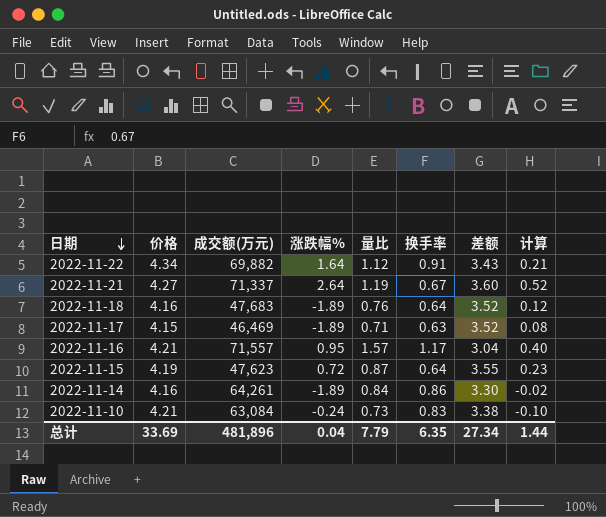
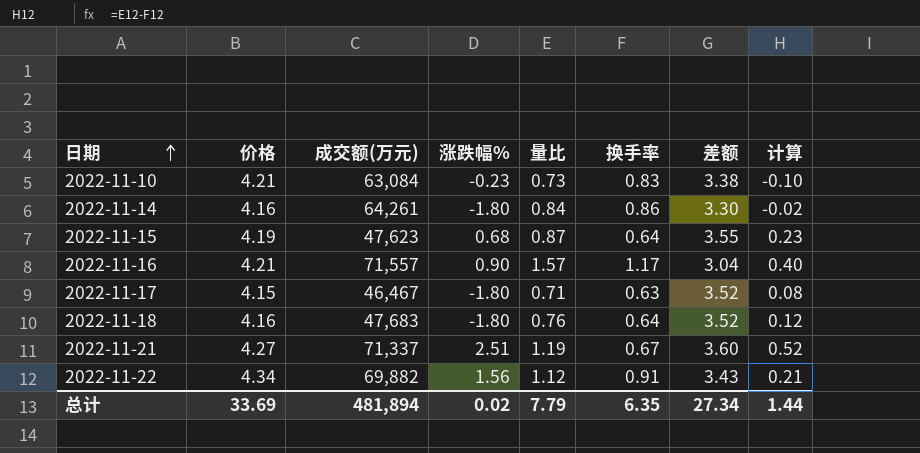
row order: 日期 descending -> 日期 ascending
2022-11-10 | 涨跌幅%: -0.24 -> -0.23
2022-11-14 | 涨跌幅%: -1.89 -> -1.80
2022-11-15 | 涨跌幅%: 0.72 -> 0.68
2022-11-16 | 涨跌幅%: 0.95 -> 0.90
2022-11-17 | 成交额(万元): 46,469 -> 46,467
2022-11-17 | 涨跌幅%: -1.89 -> -1.80
2022-11-18 | 涨跌幅%: -1.89 -> -1.80
2022-11-21 | 涨跌幅%: 2.64 -> 2.51
2022-11-22 | 涨跌幅%: 1.64 -> 1.56
总计 | 成交额(万元): 481,896 -> 481,894
总计 | 涨跌幅%: 0.04 -> 0.02

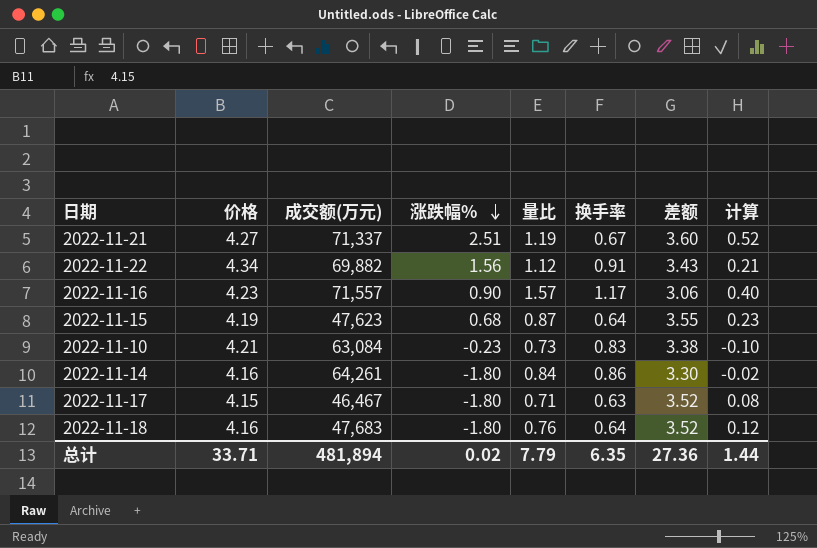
row order: 日期 ascending -> 涨跌幅% descending
2022-11-16 | 价格: 4.21 -> 4.23
2022-11-16 | 差额: 3.04 -> 3.06
总计 | 价格: 33.69 -> 33.71
总计 | 差额: 27.34 -> 27.36

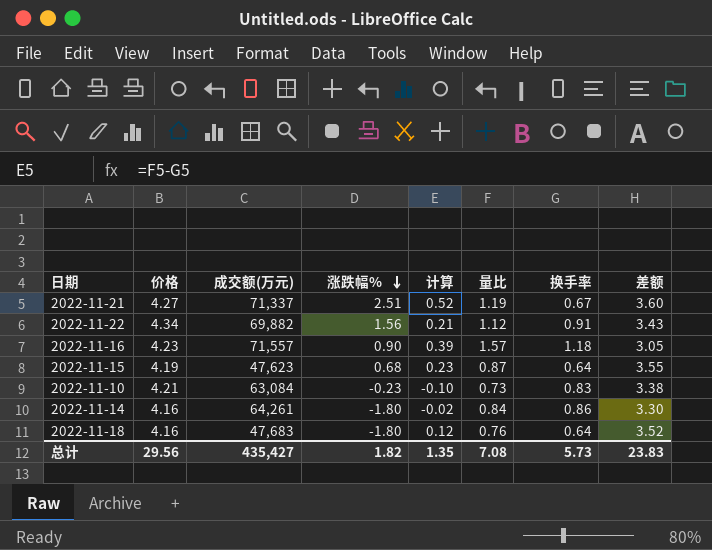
column 计算 | position: 8 -> 5
row 2022-11-17: 4.15 | 46,467 | -1.80 | 0.71 | 0.63 | 3.52 | 0.08 -> none
2022-11-16 | 计算: 0.40 -> 0.39
2022-11-16 | 换手率: 1.17 -> 1.18
2022-11-16 | 差额: 3.06 -> 3.05
总计 | 价格: 33.71 -> 29.56
总计 | 成交额(万元): 481,894 -> 435,427
总计 | 涨跌幅%: 0.02 -> 1.82
总计 | 计算: 1.44 -> 1.35
总计 | 量比: 7.79 -> 7.08
总计 | 换手率: 6.35 -> 5.73
总计 | 差额: 27.36 -> 23.83

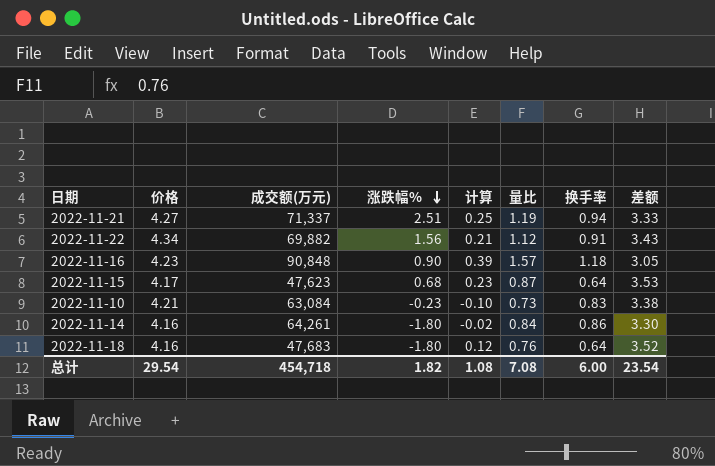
2022-11-21 | 计算: 0.52 -> 0.25
2022-11-21 | 换手率: 0.67 -> 0.94
2022-11-21 | 差额: 3.60 -> 3.33
2022-11-16 | 成交额(万元): 71,557 -> 90,848
2022-11-15 | 价格: 4.19 -> 4.17
2022-11-15 | 差额: 3.55 -> 3.53
总计 | 价格: 29.56 -> 29.54
总计 | 成交额(万元): 435,427 -> 454,718
总计 | 计算: 1.35 -> 1.08
总计 | 换手率: 5.73 -> 6.00
总计 | 差额: 23.83 -> 23.54

